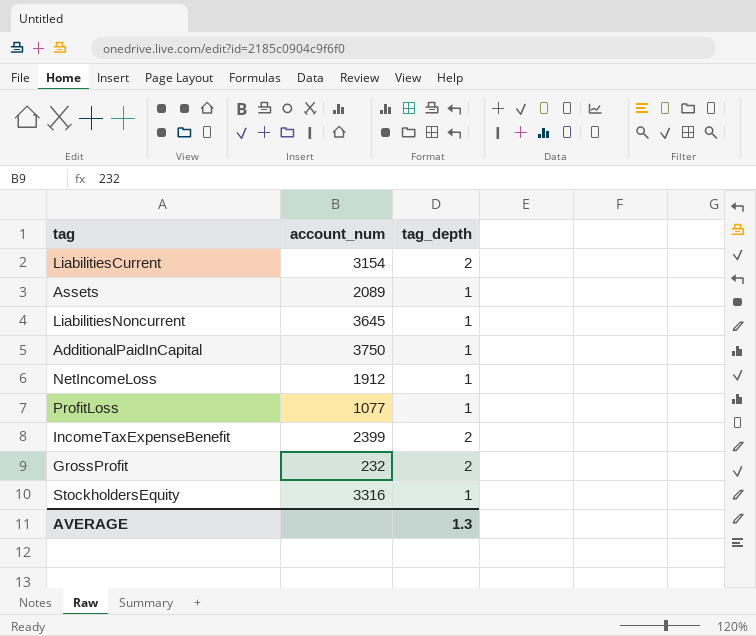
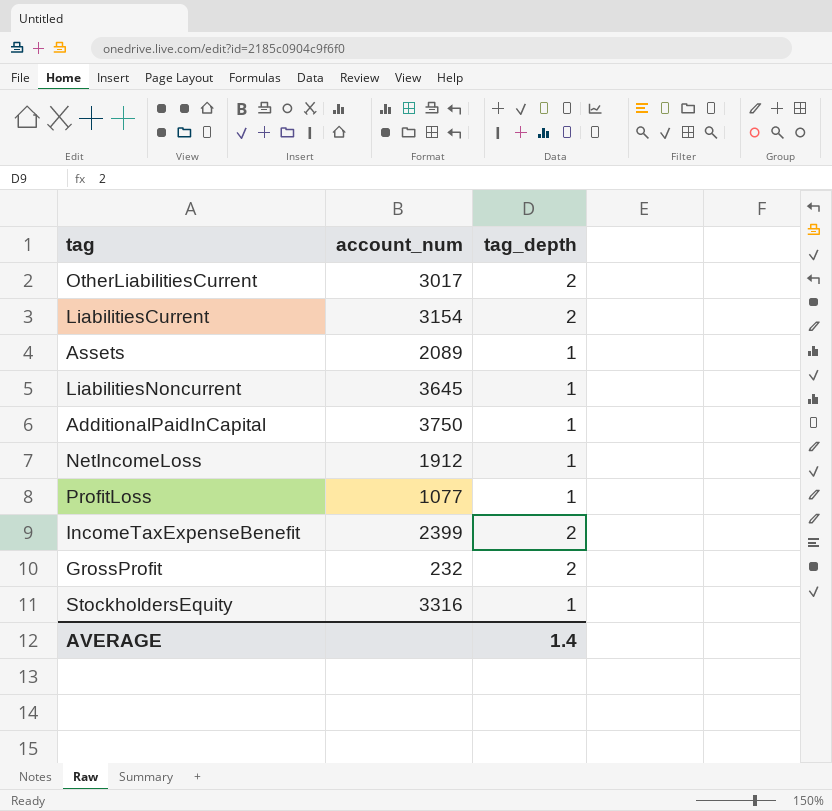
row OtherLiabilitiesCurrent: none -> 3017 | 2
AVERAGE | tag_depth: 1.3 -> 1.4

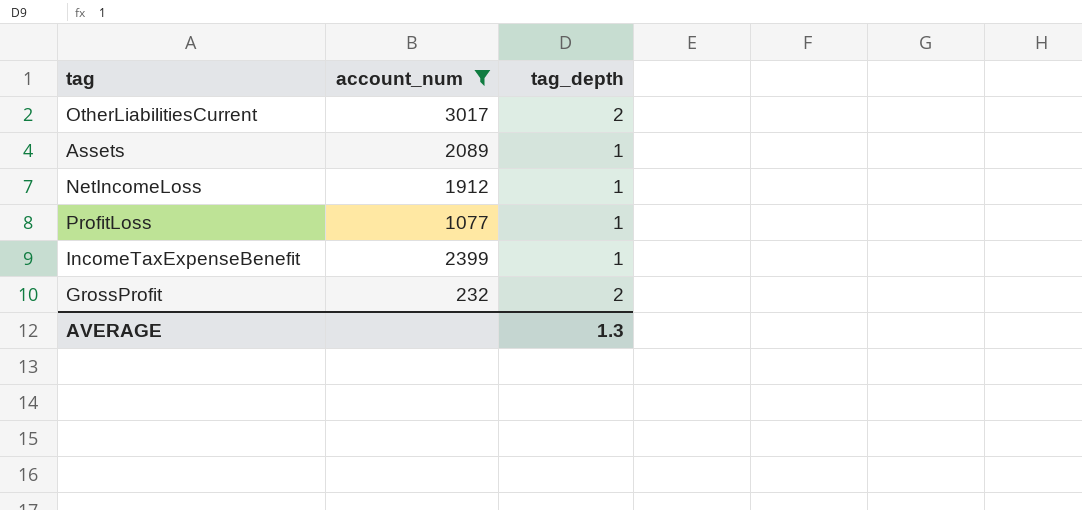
filter: none -> account_num <= 3017
IncomeTaxExpenseBenefit | tag_depth: 2 -> 1
AVERAGE | tag_depth: 1.4 -> 1.3

